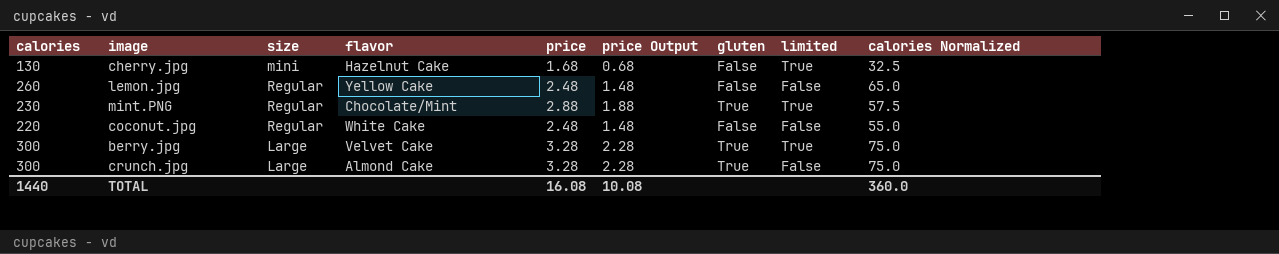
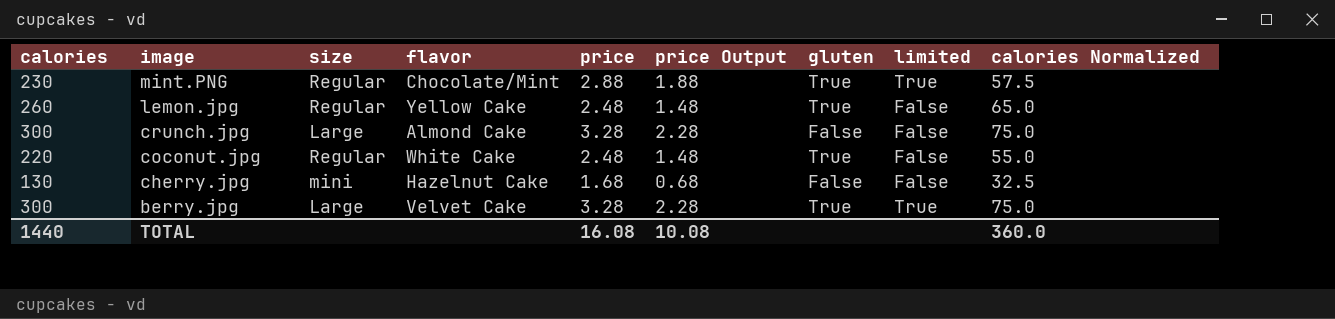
row order: none -> image descending
lemon.jpg | gluten: False -> True
crunch.jpg | gluten: True -> False
coconut.jpg | gluten: False -> True
cherry.jpg | limited: True -> False

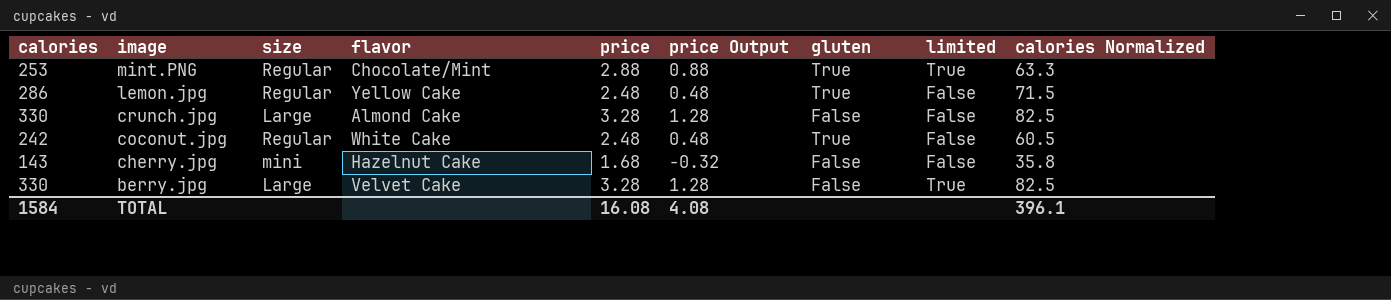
column price Output | formula: [price] - 1 -> [price] - 2
mint.PNG | calories: 230 -> 253
mint.PNG | calories Normalized: 57.5 -> 63.3
lemon.jpg | calories: 260 -> 286
lemon.jpg | calories Normalized: 65.0 -> 71.5
crunch.jpg | calories: 300 -> 330
crunch.jpg | calories Normalized: 75.0 -> 82.5
coconut.jpg | calories: 220 -> 242
coconut.jpg | calories Normalized: 55.0 -> 60.5
cherry.jpg | calories: 130 -> 143
cherry.jpg | calories Normalized: 32.5 -> 35.8
berry.jpg | calories: 300 -> 330
berry.jpg | gluten: True -> False
berry.jpg | calories Normalized: 75.0 -> 82.5
TOTAL | calories: 1440 -> 1584
TOTAL | price Output: 10.08 -> 4.08
TOTAL | calories Normalized: 360.0 -> 396.1

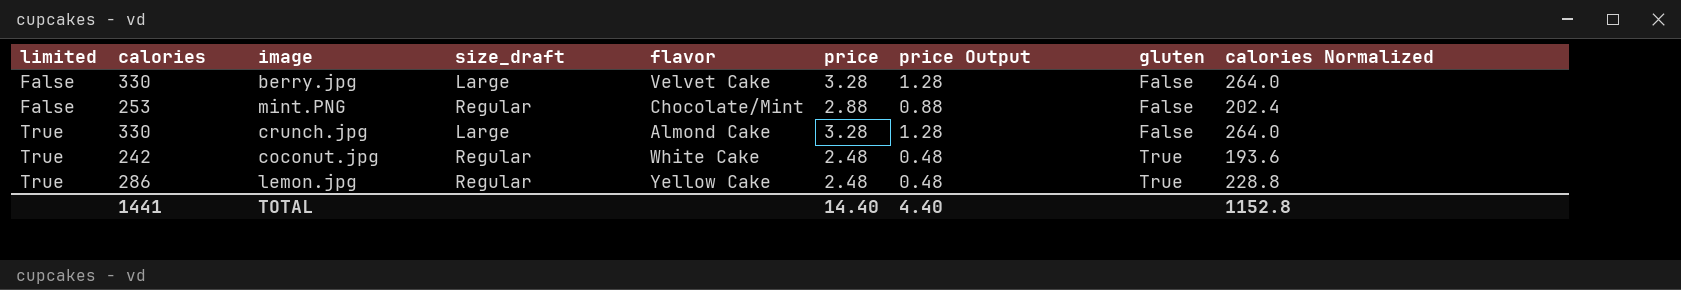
row order: image descending -> limited ascending
column limited | position: 8 -> 1
column name: size -> size_draft
column calories Normalized | formula: [calories] * 0.25 -> [calories] * 0.8
row cherry.jpg: 143 | mini | Hazelnut Cake | 1.68 | -0.32 | False | False | 35.8 -> none
berry.jpg | limited: True -> False
mint.PNG | limited: True -> False
mint.PNG | gluten: True -> False
crunch.jpg | limited: False -> True
coconut.jpg | limited: False -> True
lemon.jpg | limited: False -> True
TOTAL | calories: 1584 -> 1441
TOTAL | price: 16.08 -> 14.40
TOTAL | price Output: 4.08 -> 4.40
TOTAL | calories Normalized: 396.1 -> 1152.8

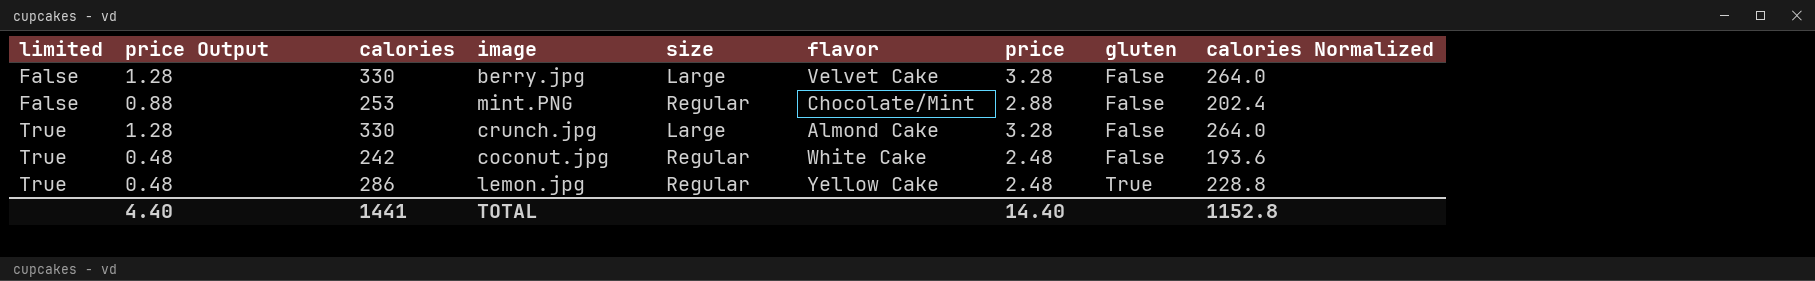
column price Output | position: 7 -> 2
column name: size_draft -> size
coconut.jpg | gluten: True -> False

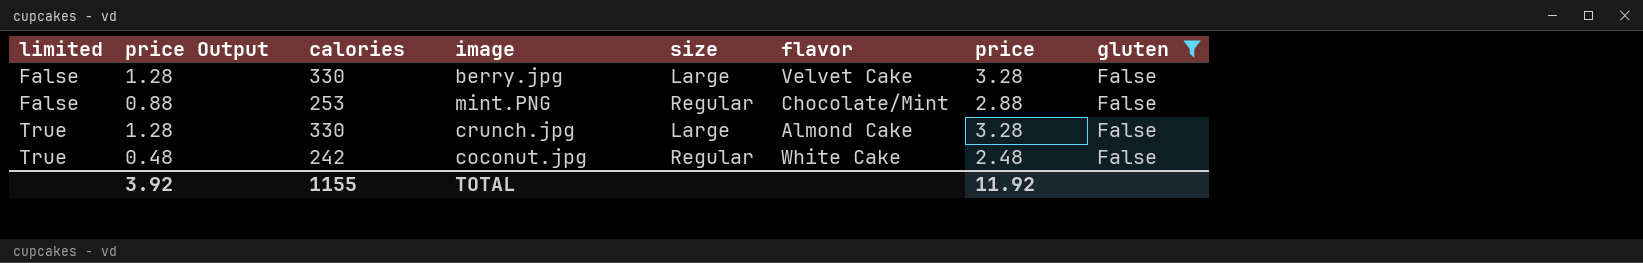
filter: none -> gluten = False
column calories Normalized | formula: [calories] * 0.8 -> none
TOTAL | price Output: 4.40 -> 3.92
TOTAL | calories: 1441 -> 1155
TOTAL | price: 14.40 -> 11.92

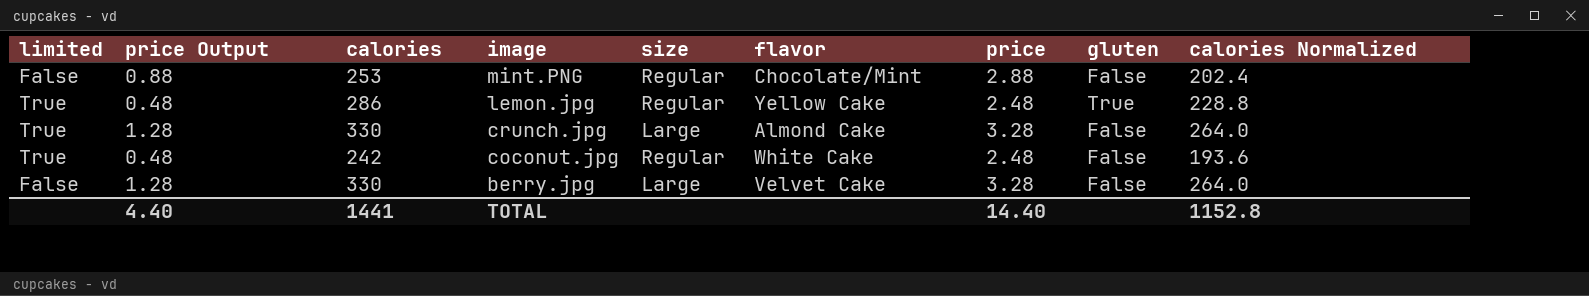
filter: gluten = False -> none
row order: limited ascending -> image descending
column calories Normalized | formula: none -> [calories] * 0.8
TOTAL | price Output: 3.92 -> 4.40
TOTAL | calories: 1155 -> 1441
TOTAL | price: 11.92 -> 14.40

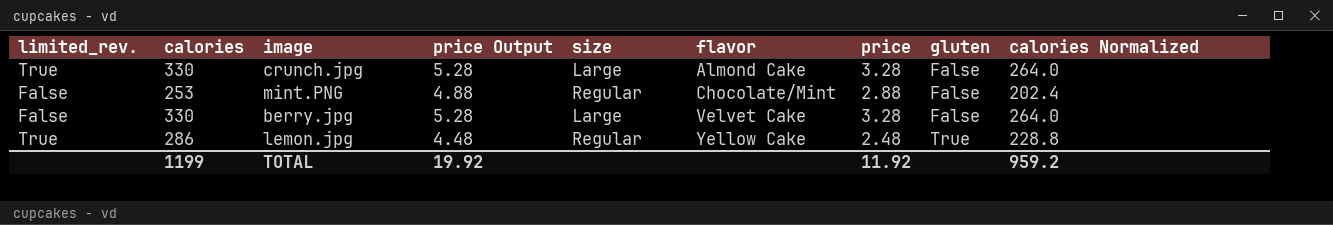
row order: image descending -> flavor ascending
column name: limited -> limited_rev.
column price Output | formula: [price] - 2 -> [price] + 2
column price Output | position: 2 -> 4
row coconut.jpg: True | 0.48 | 242 | Regular | White Cake | 2.48 | False | 193.6 -> none
TOTAL | calories: 1441 -> 1199
TOTAL | price Output: 4.40 -> 19.92
TOTAL | price: 14.40 -> 11.92
TOTAL | calories Normalized: 1152.8 -> 959.2

